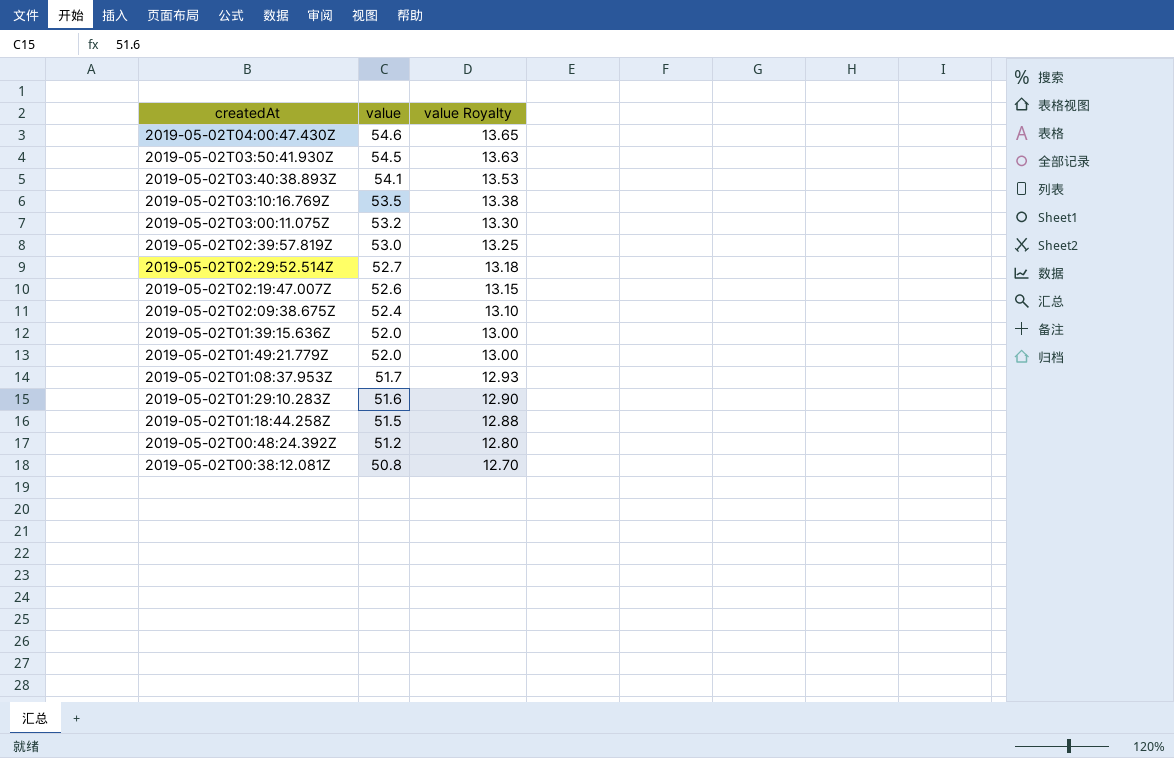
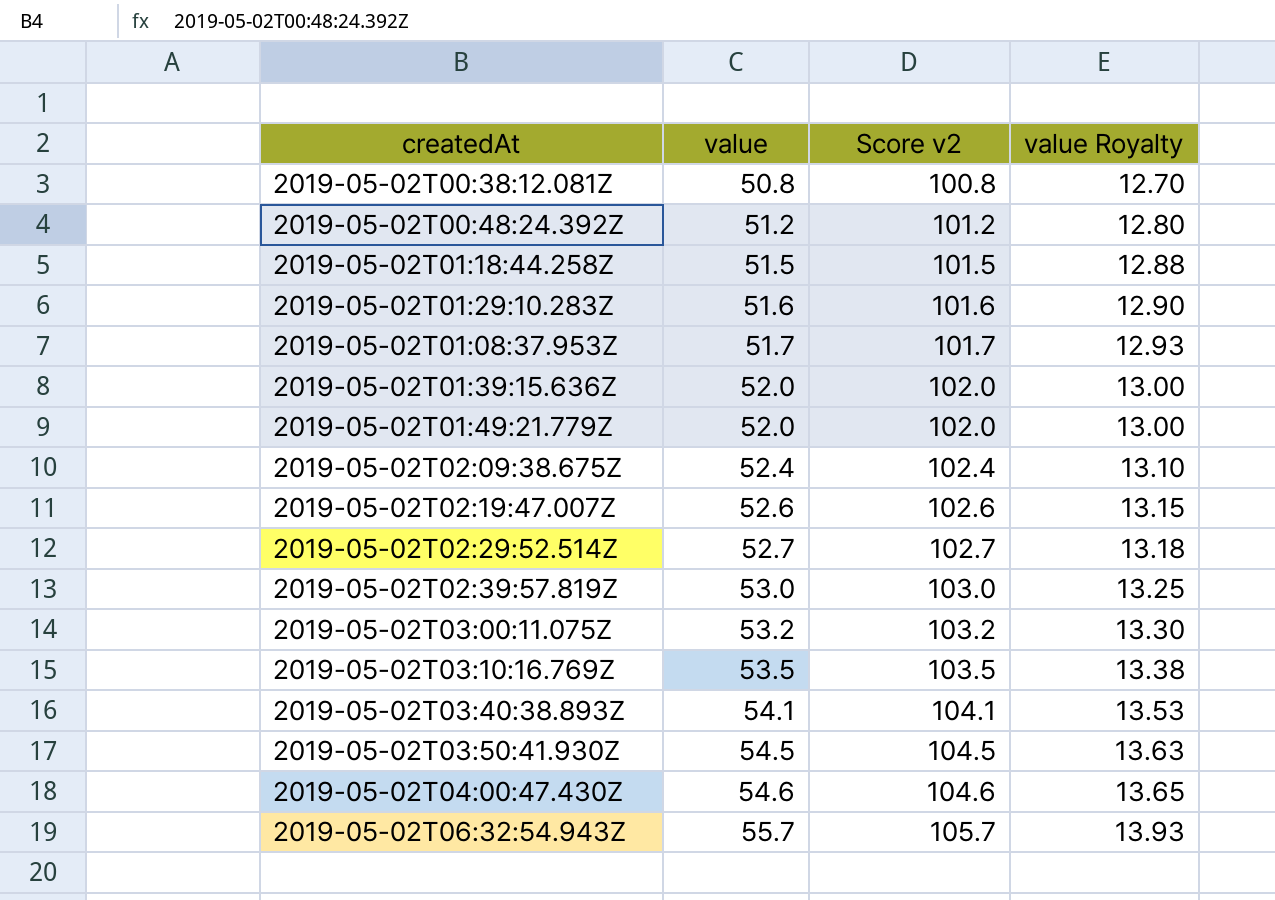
row order: value descending -> value ascending
column Score v2 | formula: none -> [value] + 50
row 2019-05-02T06:32:54.943Z: none -> 55.7 | 105.7 | 13.93

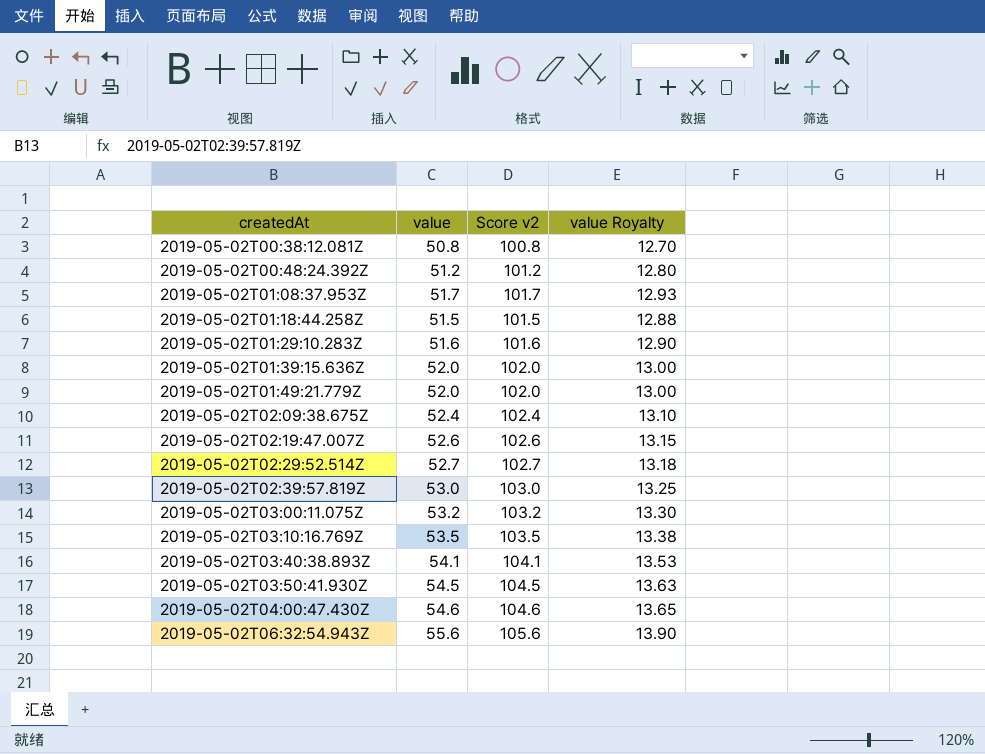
row order: value ascending -> createdAt ascending
2019-05-02T06:32:54.943Z | value: 55.7 -> 55.6
2019-05-02T06:32:54.943Z | Score v2: 105.7 -> 105.6
2019-05-02T06:32:54.943Z | value Royalty: 13.93 -> 13.90

